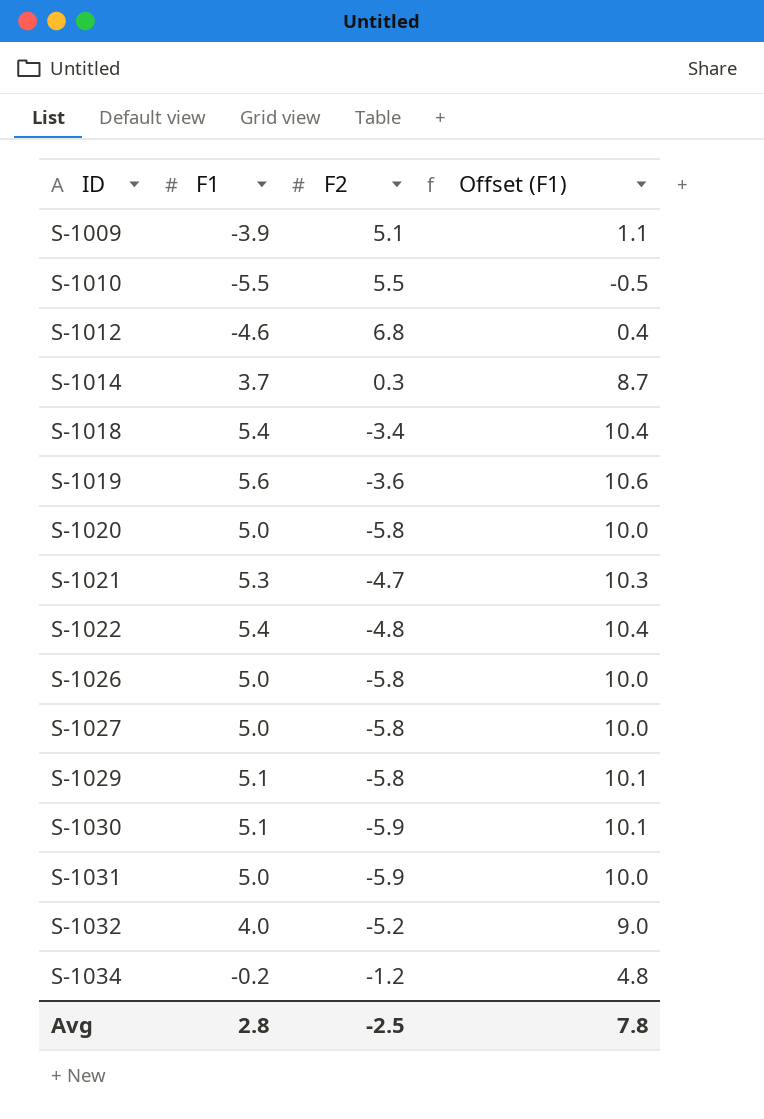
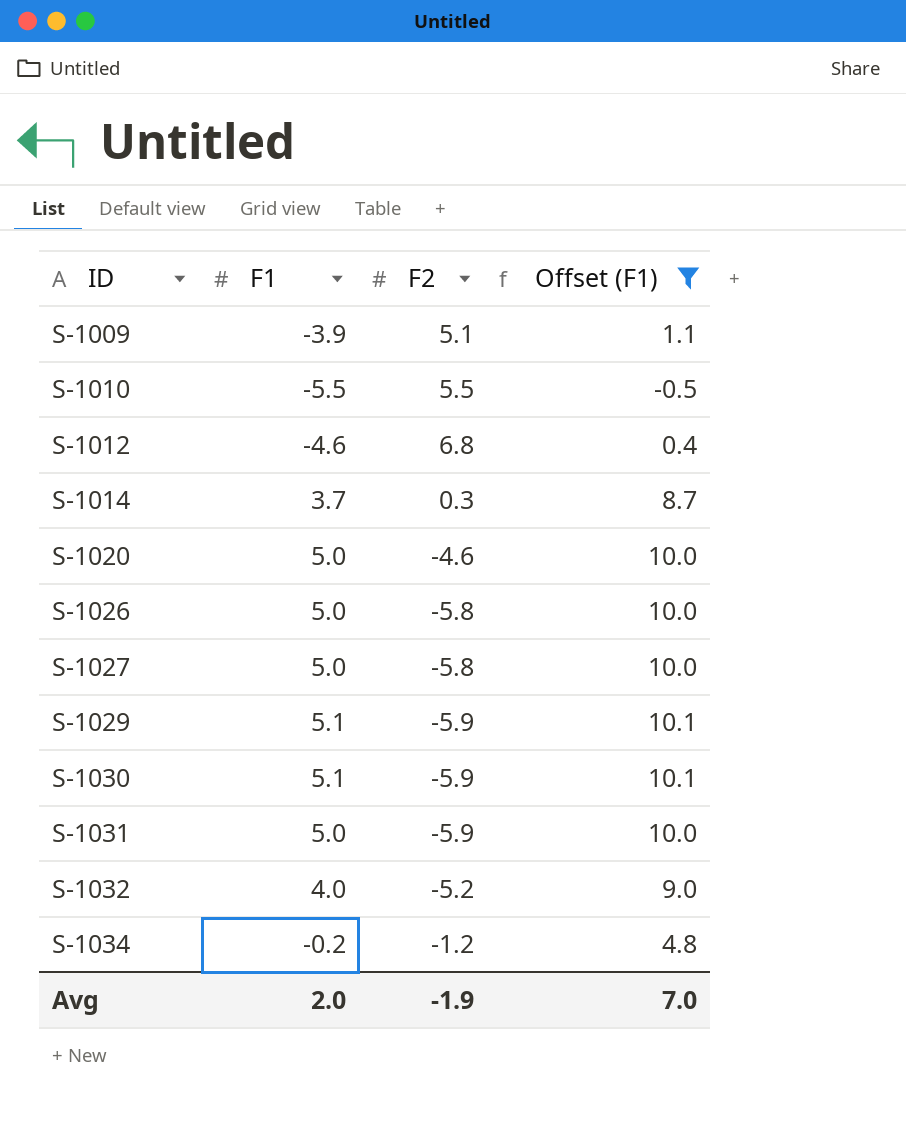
filter: none -> Offset (F1) <= 10.1
S-1020 | F2: -5.8 -> -4.6
S-1029 | F2: -5.8 -> -5.9
Avg | F1: 2.8 -> 2.0
Avg | F2: -2.5 -> -1.9
Avg | Offset (F1): 7.8 -> 7.0

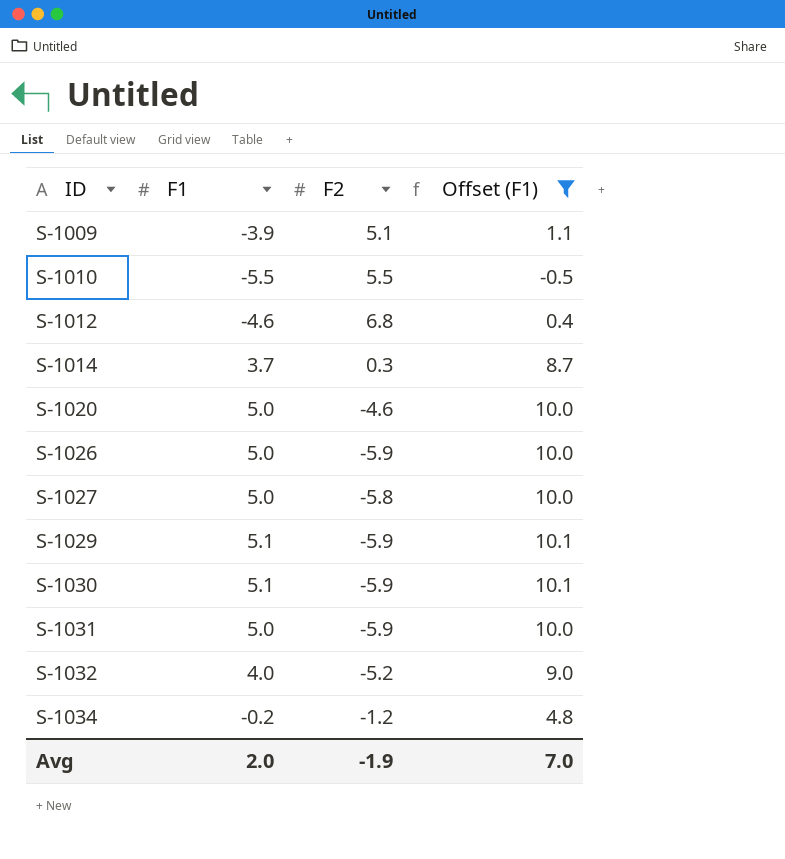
S-1026 | F2: -5.8 -> -5.9

